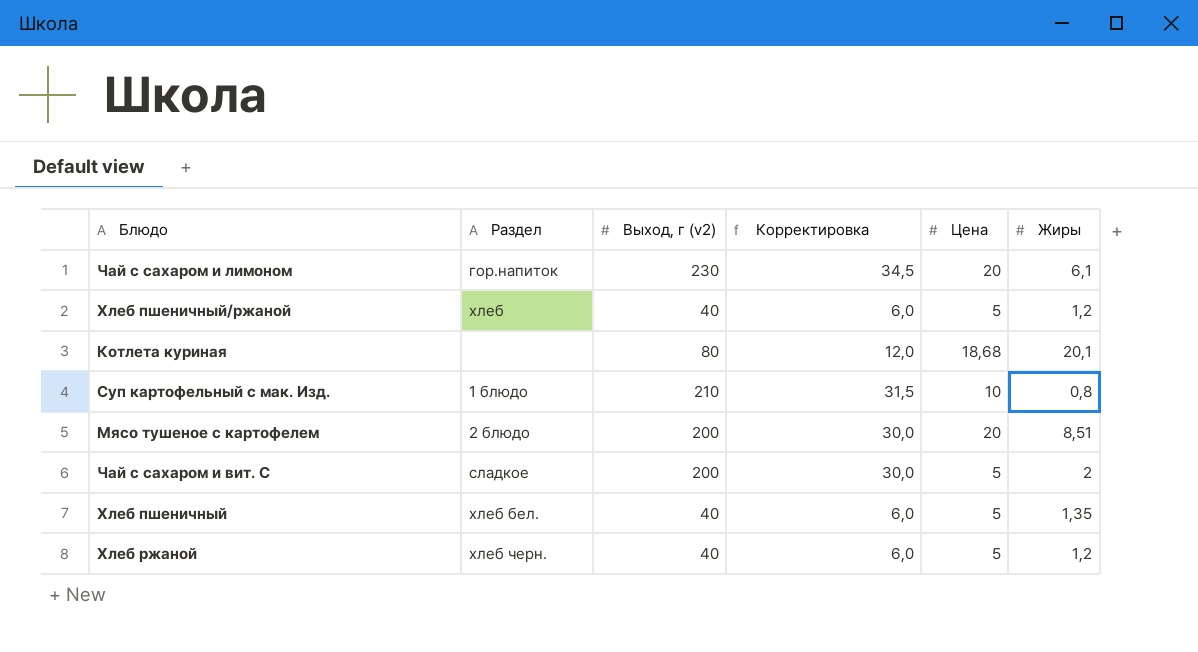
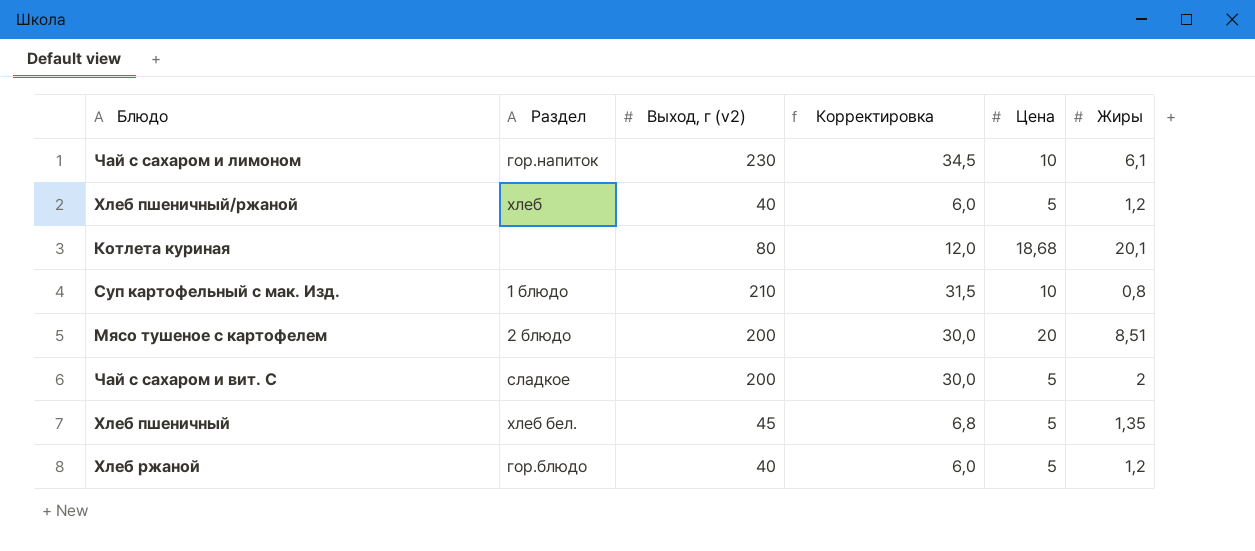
Чай с сахаром и лимоном | Цена: 20 -> 10
Хлеб пшеничный | Выход, г (v2): 40 -> 45
Хлеб пшеничный | Корректировка: 6,0 -> 6,8
Хлеб ржаной | Раздел: хлеб черн. -> гор.блюдо

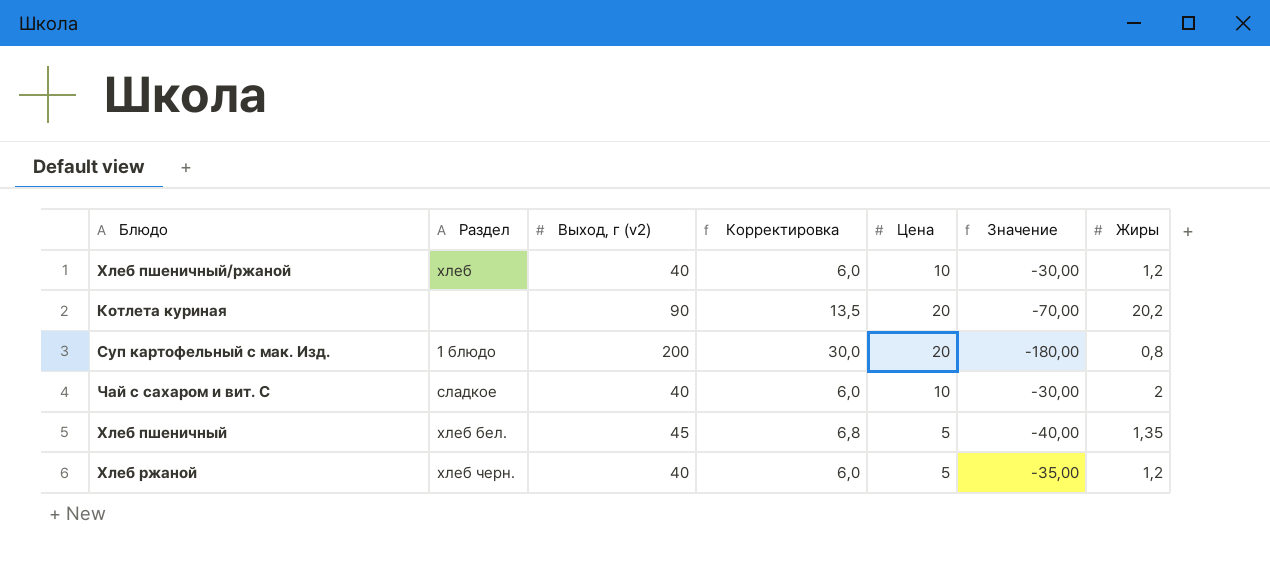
column Значение | formula: none -> [Цена] - [Выход, г (v2)]
row Чай с сахаром и лимоном: гор.напиток | 230 | 34,5 | 10 | 6,1 -> none
row Мясо тушеное с картофелем: 2 блюдо | 200 | 30,0 | 20 | 8,51 -> none
Хлеб пшеничный/ржаной | Цена: 5 -> 10
Котлета куриная | Выход, г (v2): 80 -> 90
Котлета куриная | Корректировка: 12,0 -> 13,5
Котлета куриная | Цена: 18,68 -> 20
Котлета куриная | Жиры: 20,1 -> 20,2
Суп картофельный с мак. Изд. | Выход, г (v2): 210 -> 200
Суп картофельный с мак. Изд. | Корректировка: 31,5 -> 30,0
Суп картофельный с мак. Изд. | Цена: 10 -> 20
Чай с сахаром и вит. С | Выход, г (v2): 200 -> 40
Чай с сахаром и вит. С | Корректировка: 30,0 -> 6,0
Чай с сахаром и вит. С | Цена: 5 -> 10
Хлеб ржаной | Раздел: гор.блюдо -> хлеб черн.

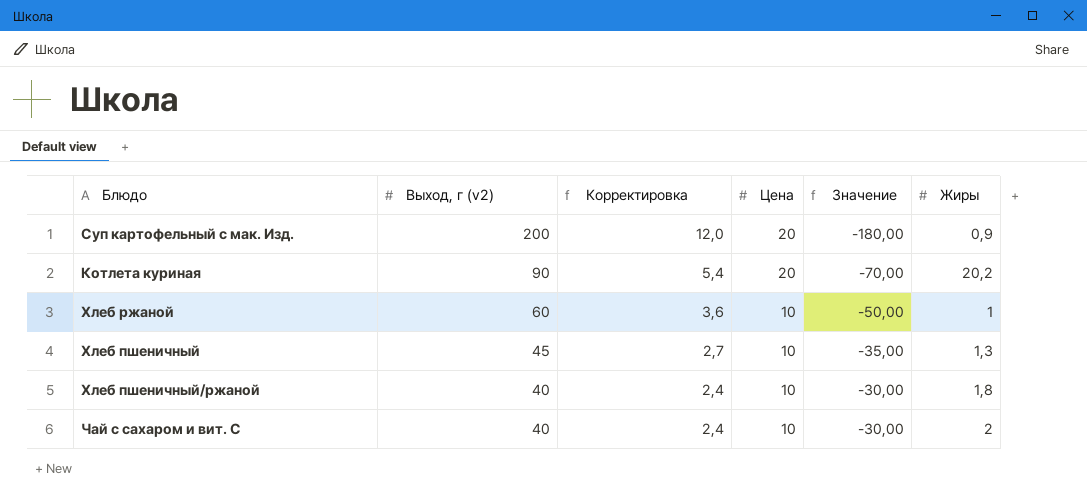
row order: none -> Выход, г (v2) descending
column Раздел | position: 2 -> none
column Корректировка | formula: [Выход, г (v2)] * 0,15 -> [Выход, г (v2)] * 0,06
Суп картофельный с мак. Изд. | Жиры: 0,8 -> 0,9
Хлеб ржаной | Выход, г (v2): 40 -> 60
Хлеб ржаной | Цена: 5 -> 10
Хлеб ржаной | Значение: -35,00 -> -50,00
Хлеб ржаной | Жиры: 1,2 -> 1
Хлеб пшеничный | Цена: 5 -> 10
Хлеб пшеничный | Значение: -40,00 -> -35,00
Хлеб пшеничный | Жиры: 1,35 -> 1,3
Хлеб пшеничный/ржаной | Жиры: 1,2 -> 1,8

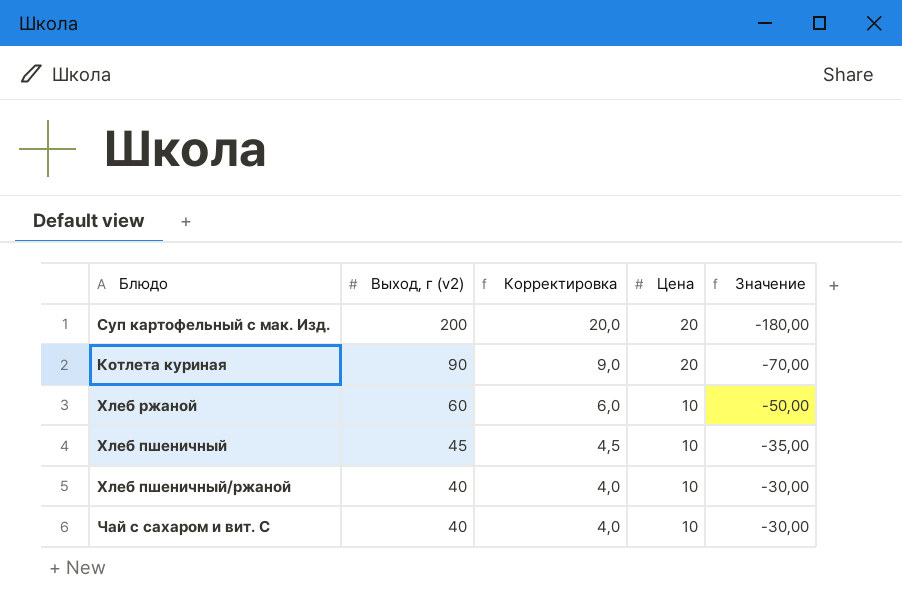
column Жиры | position: 6 -> none
column Корректировка | formula: [Выход, г (v2)] * 0,06 -> [Выход, г (v2)] * 0,1

